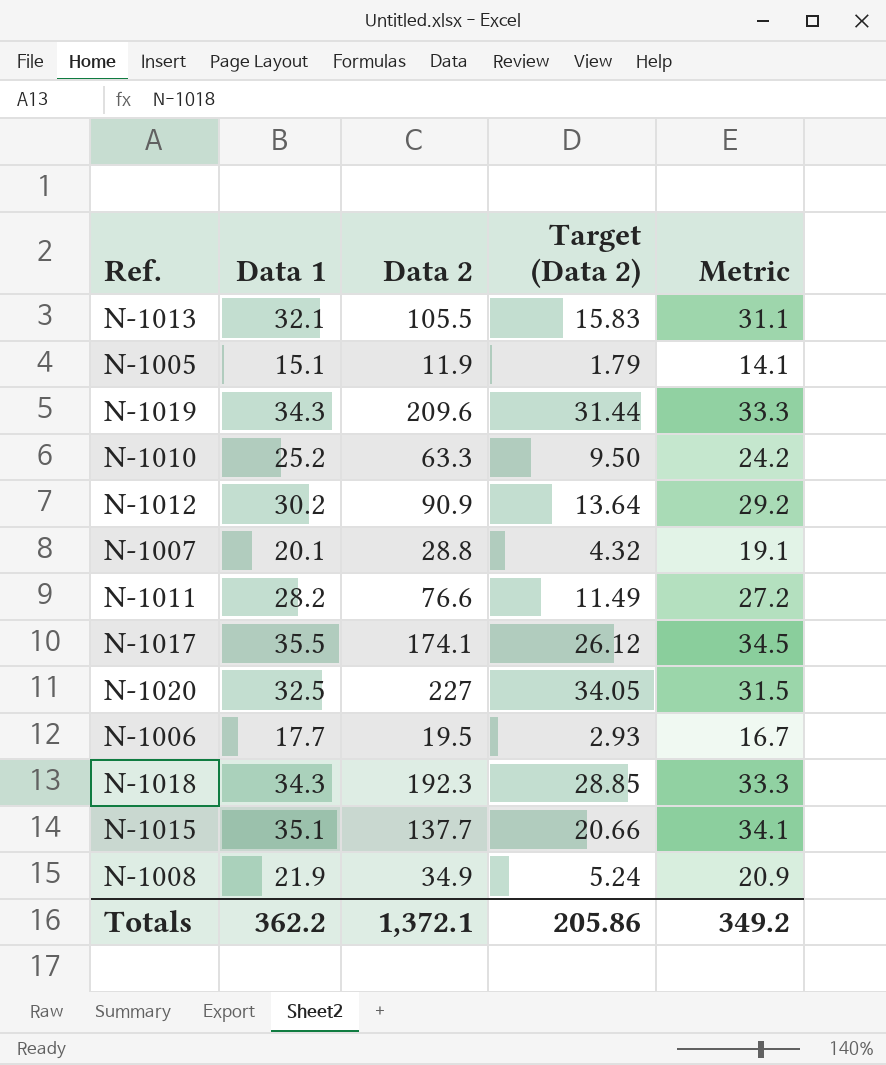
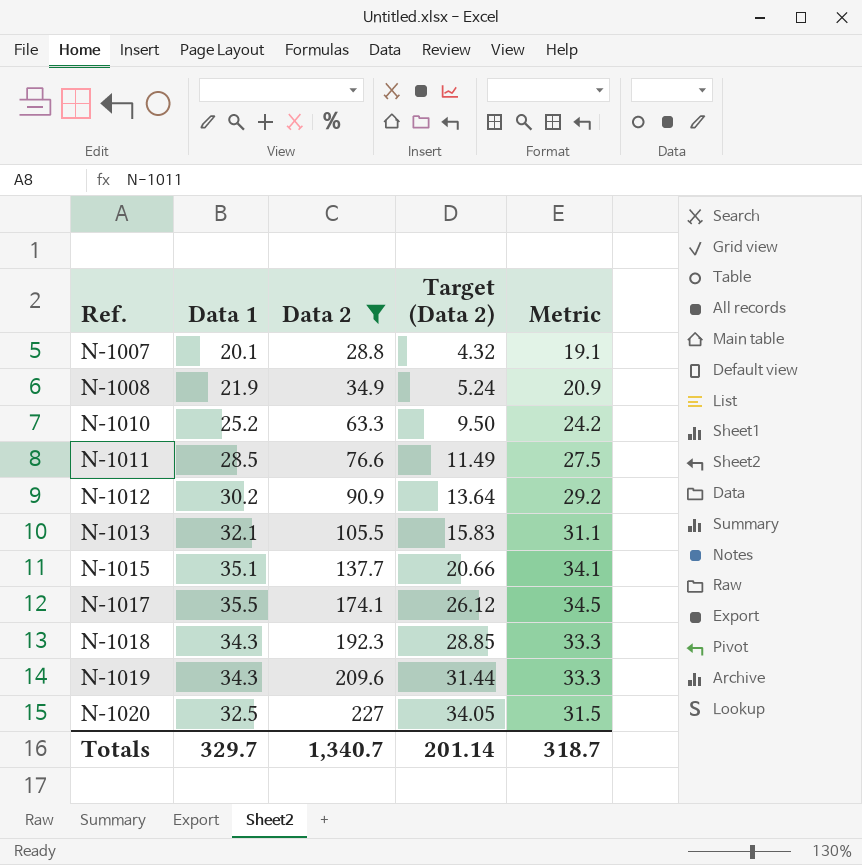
filter: none -> Data 2 >= 28.8
row order: none -> Ref. ascending
N-1011 | Data 1: 28.2 -> 28.5
N-1011 | Metric: 27.2 -> 27.5
Totals | Data 1: 362.2 -> 329.7
Totals | Data 2: 1,372.1 -> 1,340.7
Totals | Target (Data 2): 205.86 -> 201.14
Totals | Metric: 349.2 -> 318.7

